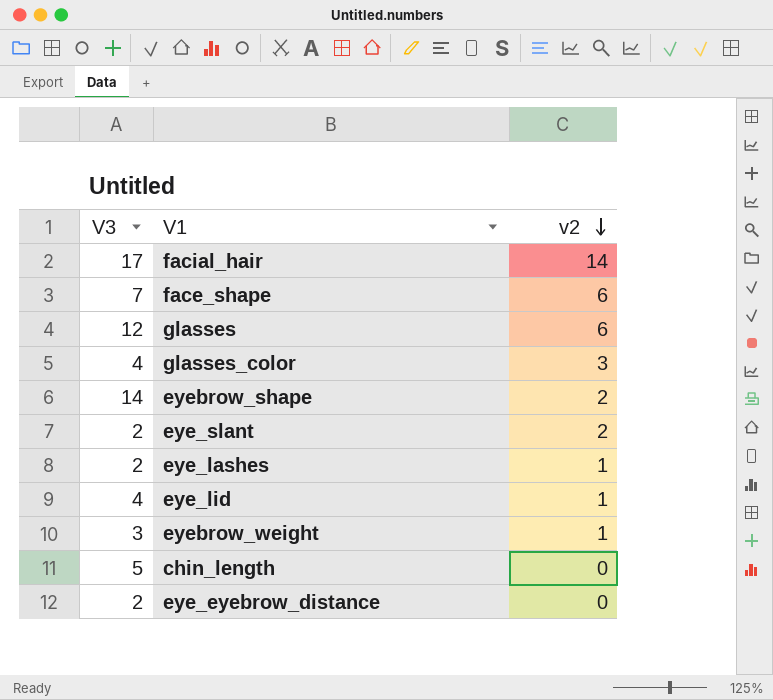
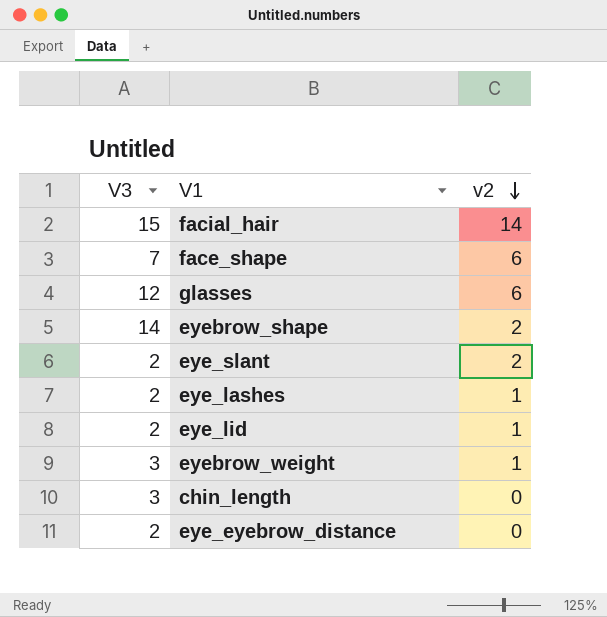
row glasses_color: 4 | 3 -> none
facial_hair | V3: 17 -> 15
eye_lid | V3: 4 -> 2
chin_length | V3: 5 -> 3

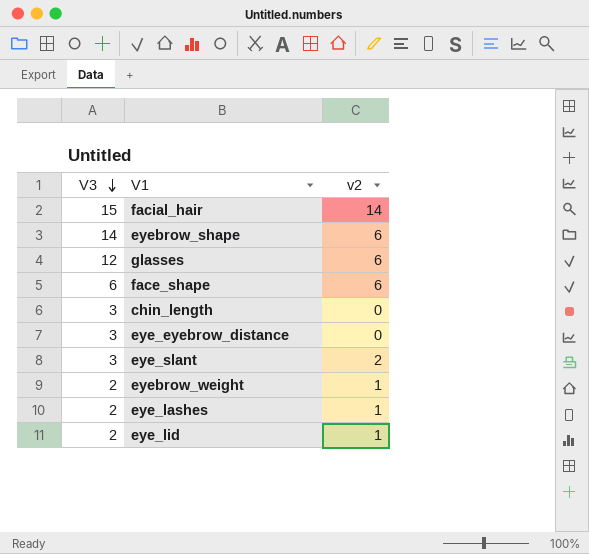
row order: v2 descending -> V3 descending
eyebrow_shape | v2: 2 -> 6
face_shape | V3: 7 -> 6
eye_eyebrow_distance | V3: 2 -> 3
eye_slant | V3: 2 -> 3
eyebrow_weight | V3: 3 -> 2

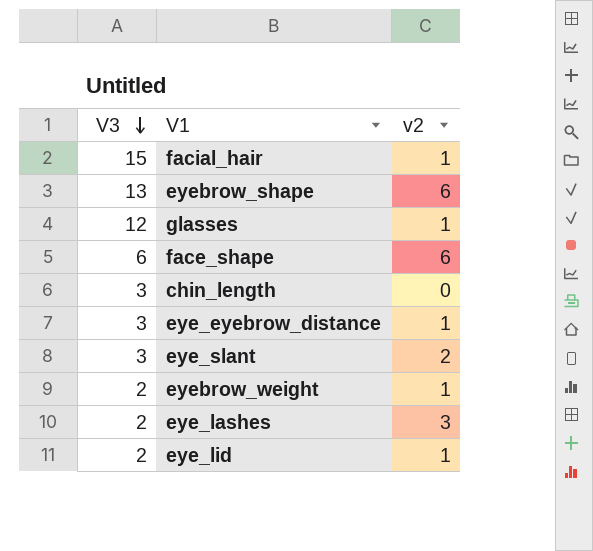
facial_hair | v2: 14 -> 1
eyebrow_shape | V3: 14 -> 13
glasses | v2: 6 -> 1
eye_eyebrow_distance | v2: 0 -> 1
eye_lashes | v2: 1 -> 3

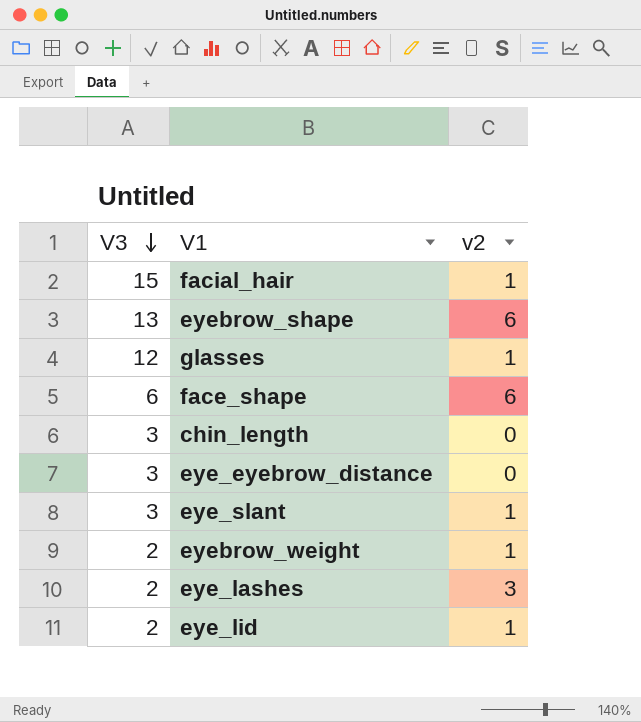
eye_eyebrow_distance | v2: 1 -> 0
eye_slant | v2: 2 -> 1

